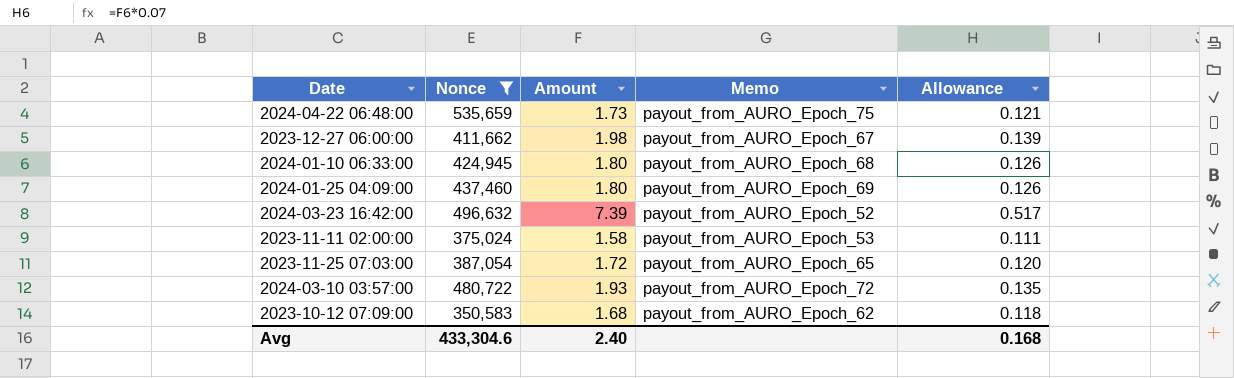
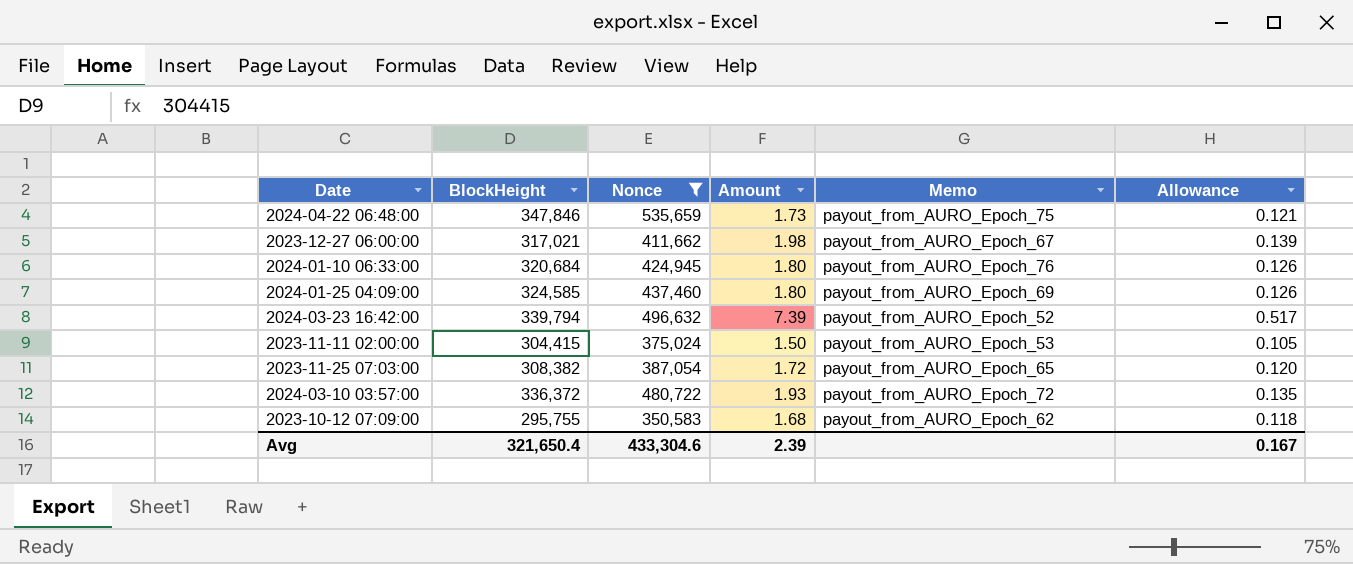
column BlockHeight | position: none -> 2
2024-01-10 06:33:00 | Memo: payout_from_AURO_Epoch_68 -> payout_from_AURO_Epoch_76
2023-11-11 02:00:00 | Amount: 1.58 -> 1.50
2023-11-11 02:00:00 | Allowance: 0.111 -> 0.105
Avg | Amount: 2.40 -> 2.39
Avg | Allowance: 0.168 -> 0.167

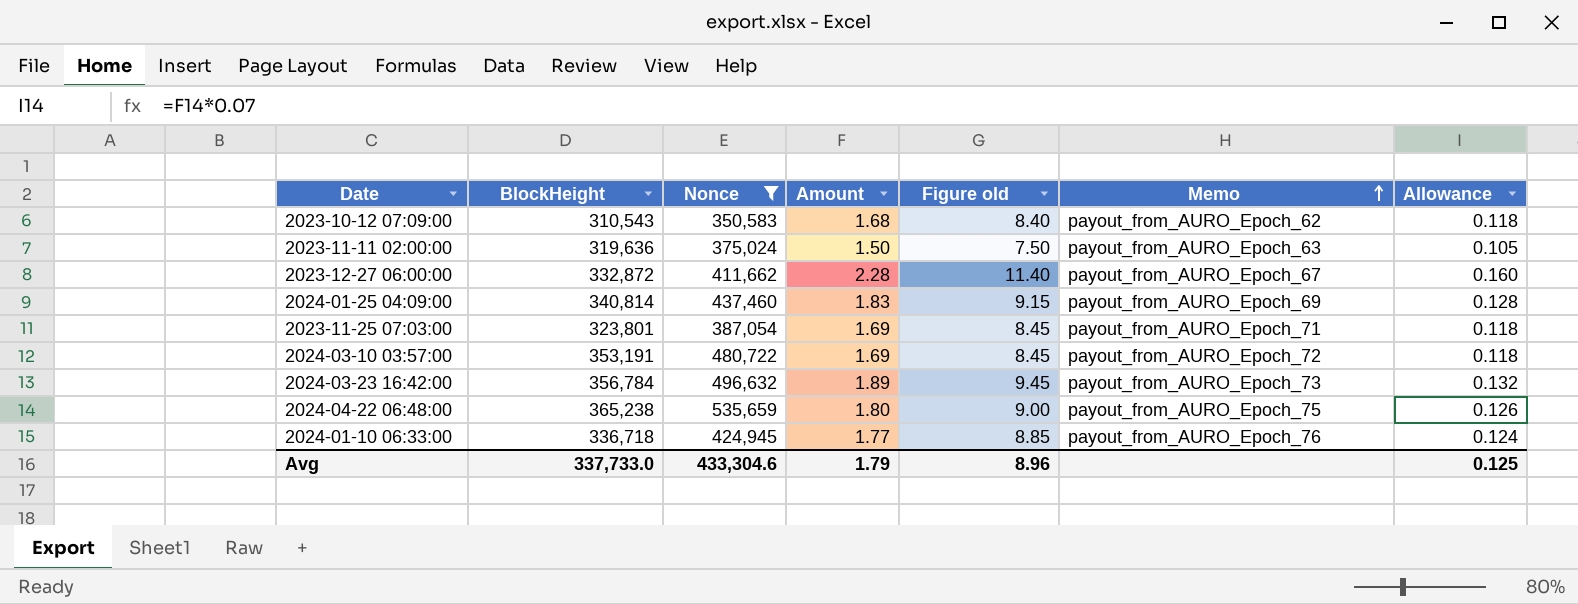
row order: none -> Memo ascending
column Figure old | formula: none -> [Amount] * 5
2023-10-12 07:09:00 | BlockHeight: 295,755 -> 310,543
2023-11-11 02:00:00 | BlockHeight: 304,415 -> 319,636
2023-11-11 02:00:00 | Memo: payout_from_AURO_Epoch_53 -> payout_from_AURO_Epoch_63
2023-12-27 06:00:00 | BlockHeight: 317,021 -> 332,872
2023-12-27 06:00:00 | Amount: 1.98 -> 2.28
2023-12-27 06:00:00 | Allowance: 0.139 -> 0.160
2024-01-25 04:09:00 | BlockHeight: 324,585 -> 340,814
2024-01-25 04:09:00 | Amount: 1.80 -> 1.83
2024-01-25 04:09:00 | Allowance: 0.126 -> 0.128
2023-11-25 07:03:00 | BlockHeight: 308,382 -> 323,801
2023-11-25 07:03:00 | Amount: 1.72 -> 1.69
2023-11-25 07:03:00 | Memo: payout_from_AURO_Epoch_65 -> payout_from_AURO_Epoch_71
2023-11-25 07:03:00 | Allowance: 0.120 -> 0.118
2024-03-10 03:57:00 | BlockHeight: 336,372 -> 353,191
2024-03-10 03:57:00 | Amount: 1.93 -> 1.69
2024-03-10 03:57:00 | Allowance: 0.135 -> 0.118
2024-03-23 16:42:00 | BlockHeight: 339,794 -> 356,784
2024-03-23 16:42:00 | Amount: 7.39 -> 1.89
2024-03-23 16:42:00 | Memo: payout_from_AURO_Epoch_52 -> payout_from_AURO_Epoch_73
2024-03-23 16:42:00 | Allowance: 0.517 -> 0.132
2024-04-22 06:48:00 | BlockHeight: 347,846 -> 365,238
2024-04-22 06:48:00 | Amount: 1.73 -> 1.80
2024-04-22 06:48:00 | Allowance: 0.121 -> 0.126
2024-01-10 06:33:00 | BlockHeight: 320,684 -> 336,718
2024-01-10 06:33:00 | Amount: 1.80 -> 1.77
2024-01-10 06:33:00 | Allowance: 0.126 -> 0.124
Avg | BlockHeight: 321,650.4 -> 337,733.0
Avg | Amount: 2.39 -> 1.79
Avg | Allowance: 0.167 -> 0.125

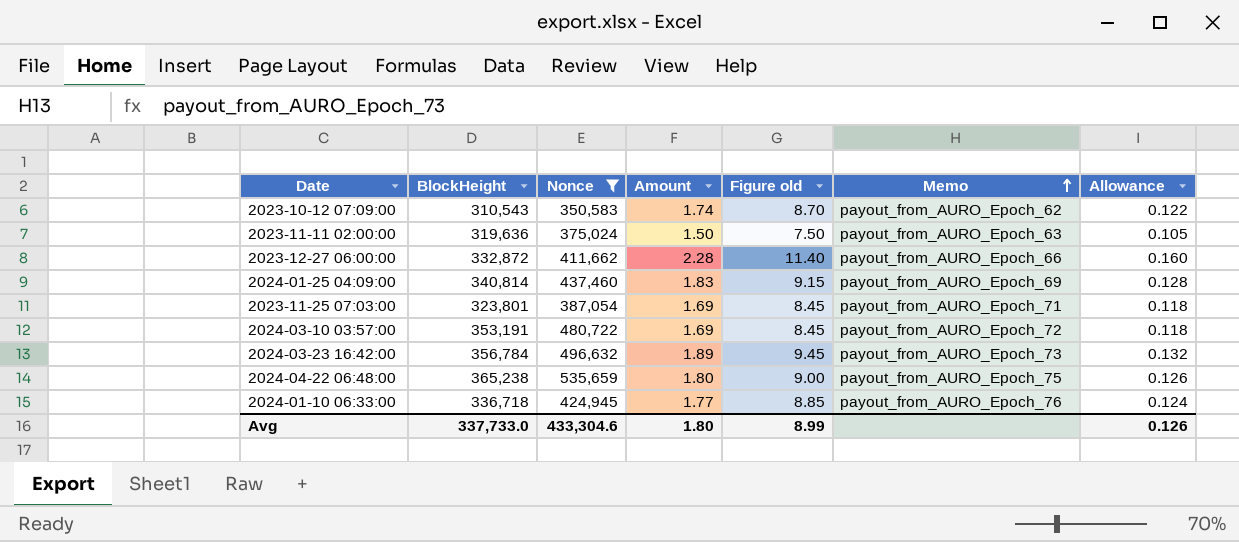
2023-10-12 07:09:00 | Amount: 1.68 -> 1.74
2023-10-12 07:09:00 | Figure old: 8.40 -> 8.70
2023-10-12 07:09:00 | Allowance: 0.118 -> 0.122
2023-12-27 06:00:00 | Memo: payout_from_AURO_Epoch_67 -> payout_from_AURO_Epoch_66
Avg | Amount: 1.79 -> 1.80
Avg | Figure old: 8.96 -> 8.99
Avg | Allowance: 0.125 -> 0.126

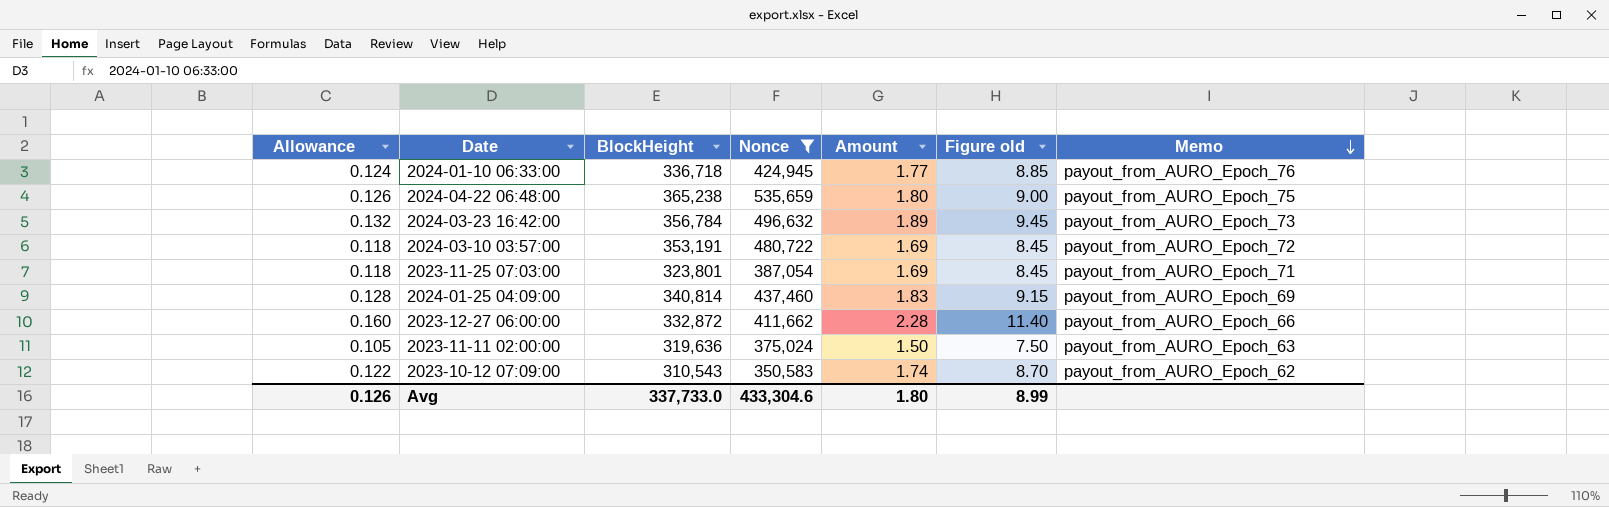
row order: Memo ascending -> Memo descending
column Allowance | position: 7 -> 1

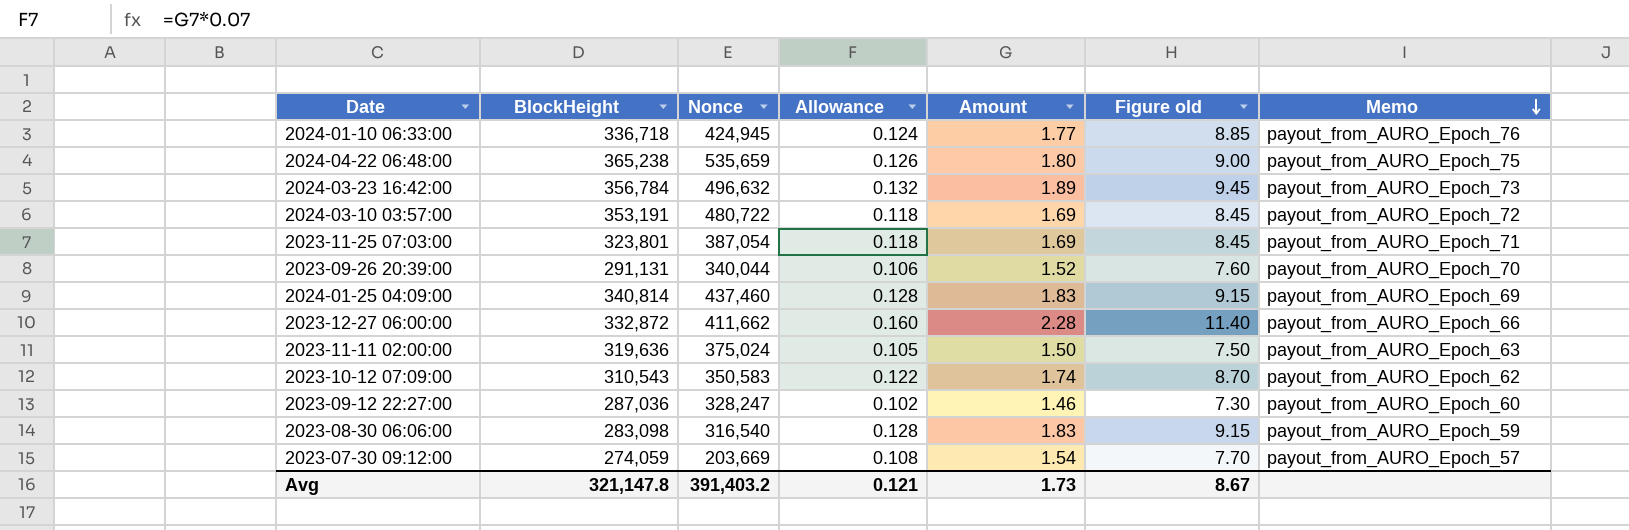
filter: Nonce >= 350,583 -> none
column Allowance | position: 1 -> 4
Avg | BlockHeight: 337,733.0 -> 321,147.8
Avg | Nonce: 433,304.6 -> 391,403.2
Avg | Allowance: 0.126 -> 0.121
Avg | Amount: 1.80 -> 1.73
Avg | Figure old: 8.99 -> 8.67

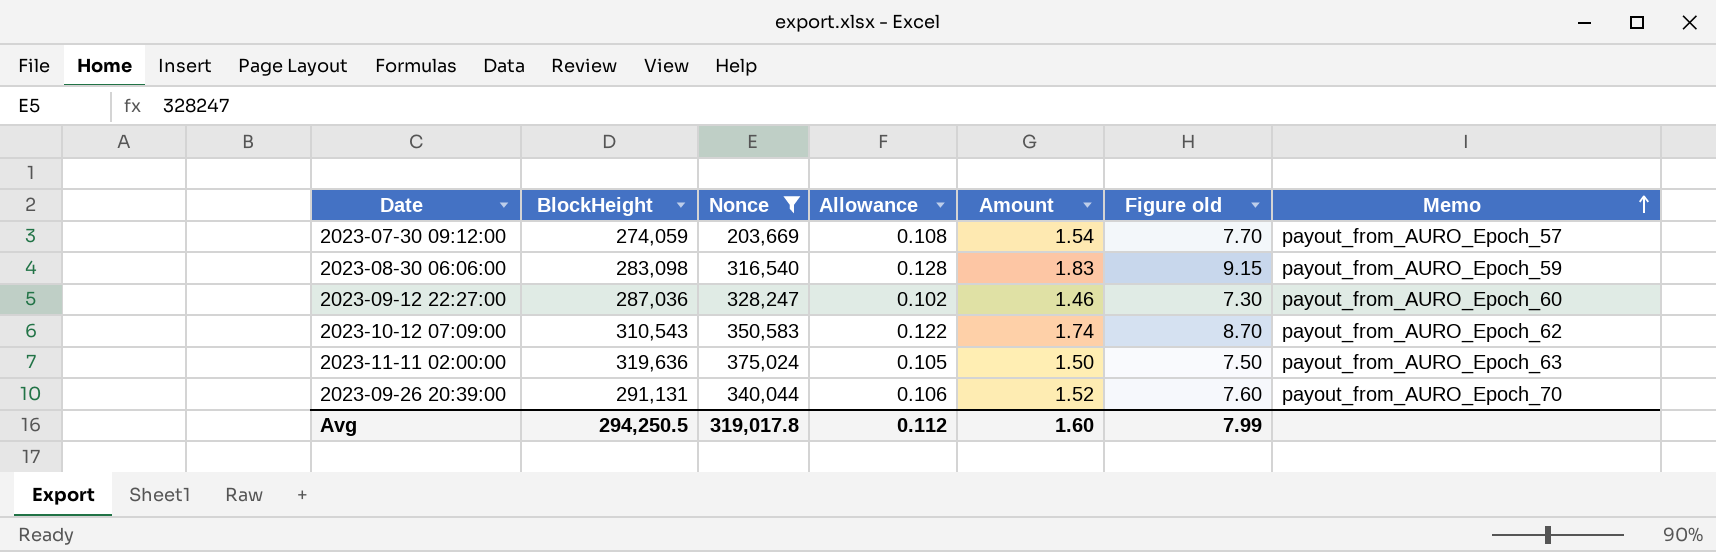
filter: none -> Nonce <= 375,024
row order: Memo descending -> Memo ascending
Avg | BlockHeight: 321,147.8 -> 294,250.5
Avg | Nonce: 391,403.2 -> 319,017.8
Avg | Allowance: 0.121 -> 0.112
Avg | Amount: 1.73 -> 1.60
Avg | Figure old: 8.67 -> 7.99

